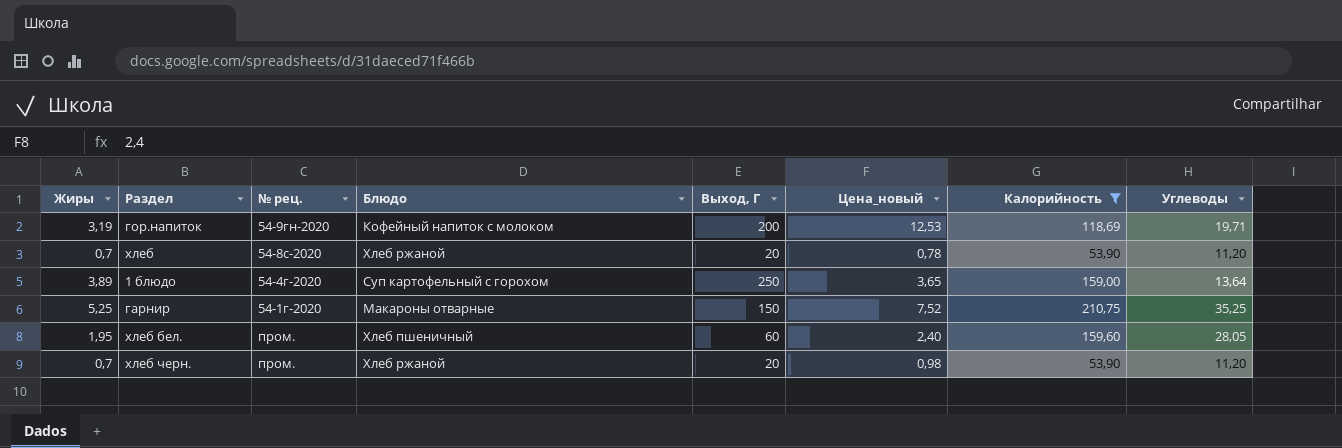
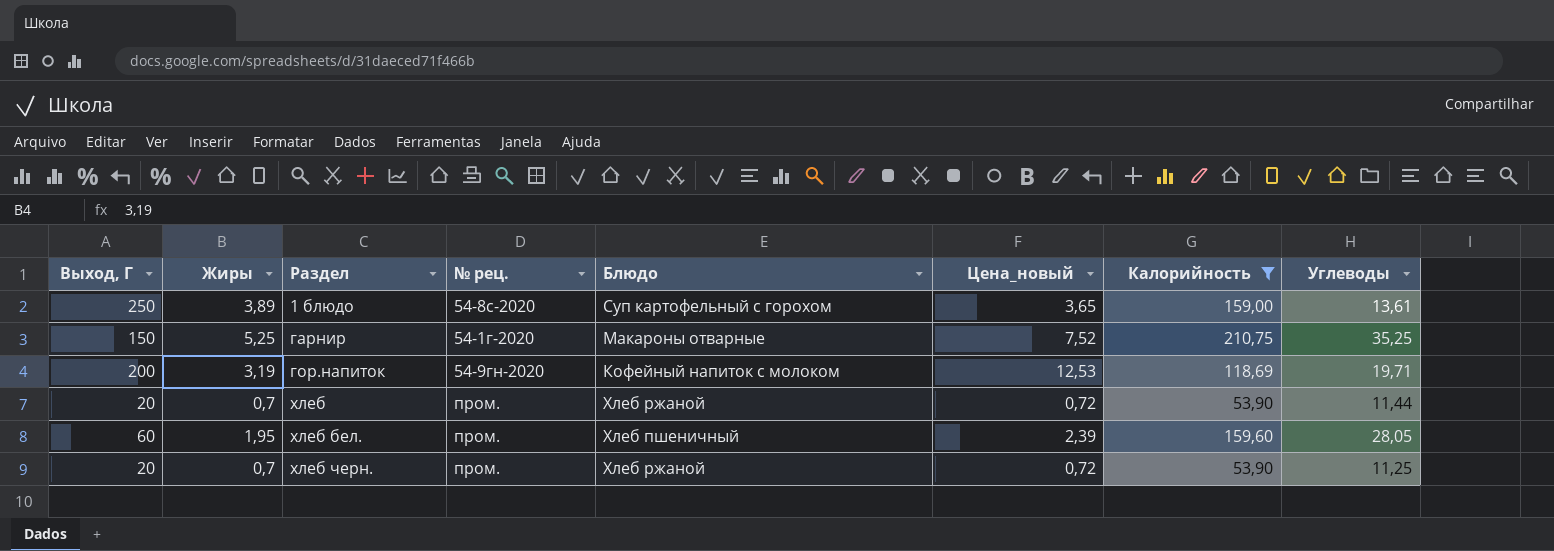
row order: none -> Раздел ascending
column Выход, Г | position: 5 -> 1
1 блюдо | № рец.: 54-4г-2020 -> 54-8с-2020
1 блюдо | Углеводы: 13,64 -> 13,61
хлеб | № рец.: 54-8с-2020 -> пром.
хлеб | Цена_новый: 0,78 -> 0,72
хлеб | Углеводы: 11,20 -> 11,44
хлеб бел. | Цена_новый: 2,40 -> 2,39
хлеб черн. | Цена_новый: 0,98 -> 0,72
хлеб черн. | Углеводы: 11,20 -> 11,25

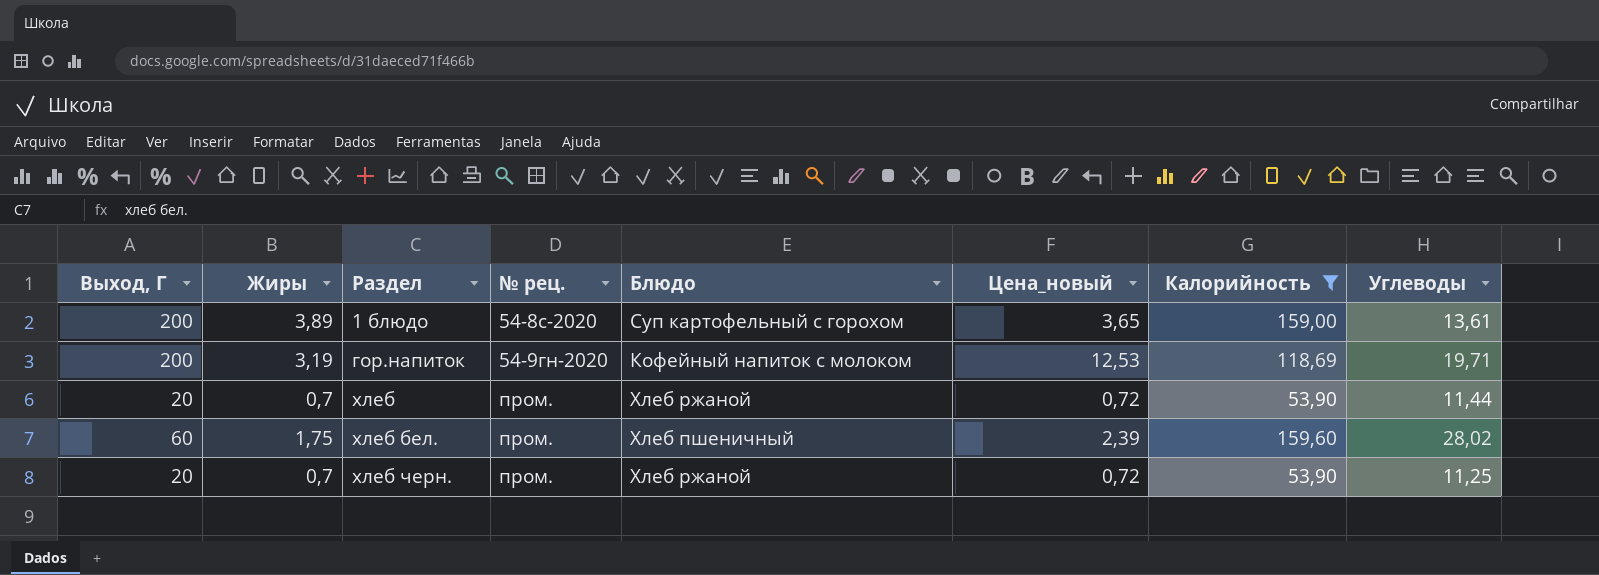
row гарнир: 150 | 5,25 | 54-1г-2020 | Макароны отварные | 7,52 | 210,75 | 35,25 -> none
1 блюдо | Выход, Г: 250 -> 200
хлеб бел. | Жиры: 1,95 -> 1,75
хлеб бел. | Углеводы: 28,05 -> 28,02

